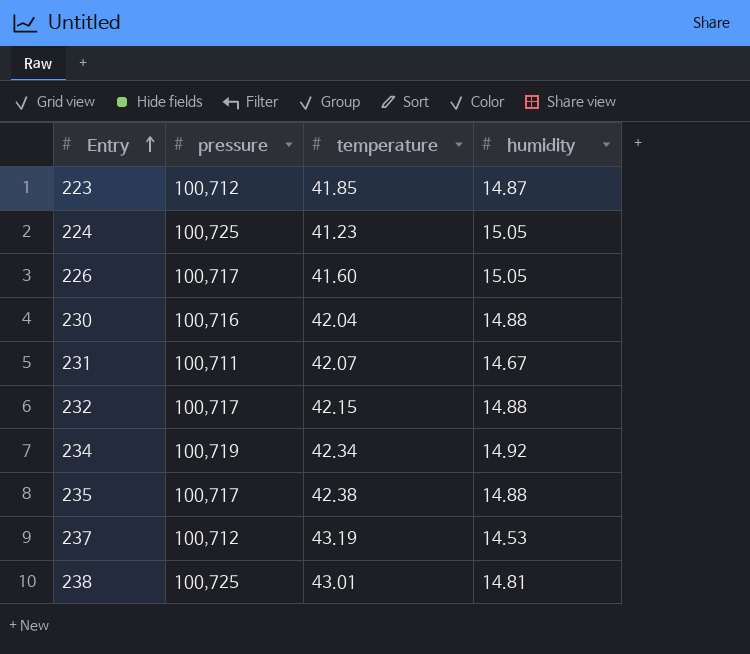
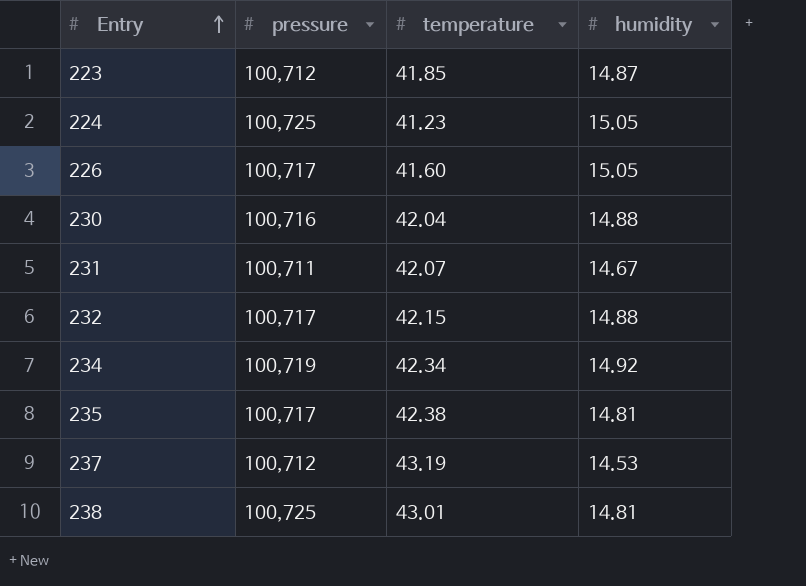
235 | humidity: 14.88 -> 14.81

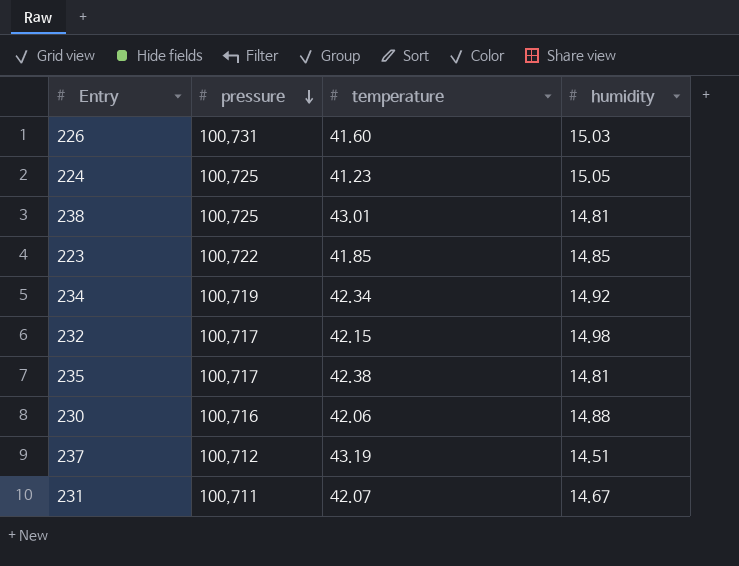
row order: Entry ascending -> pressure descending
226 | pressure: 100,717 -> 100,731
226 | humidity: 15.05 -> 15.03
223 | pressure: 100,712 -> 100,722
223 | humidity: 14.87 -> 14.85
232 | humidity: 14.88 -> 14.98
230 | temperature: 42.04 -> 42.06
237 | humidity: 14.53 -> 14.51

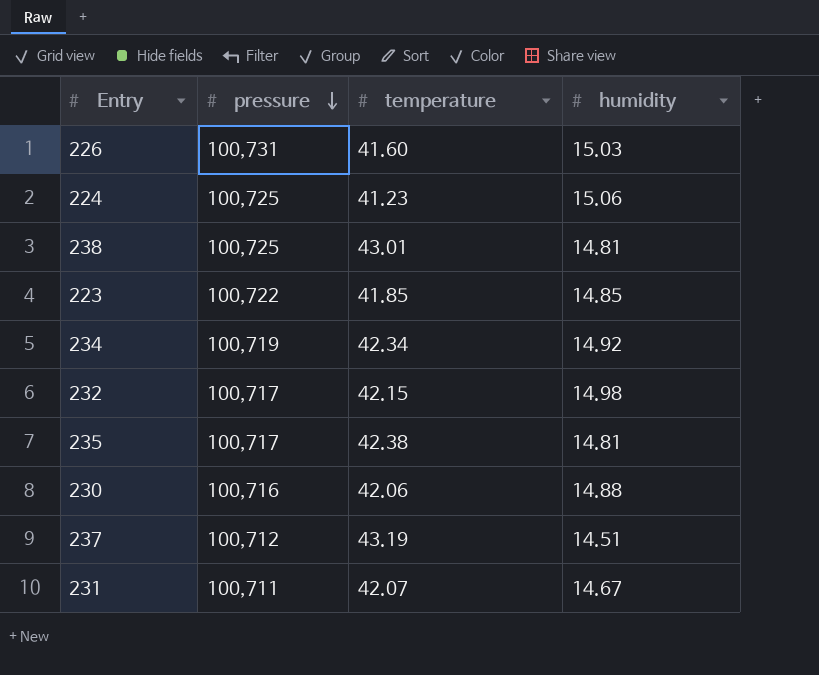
224 | humidity: 15.05 -> 15.06

